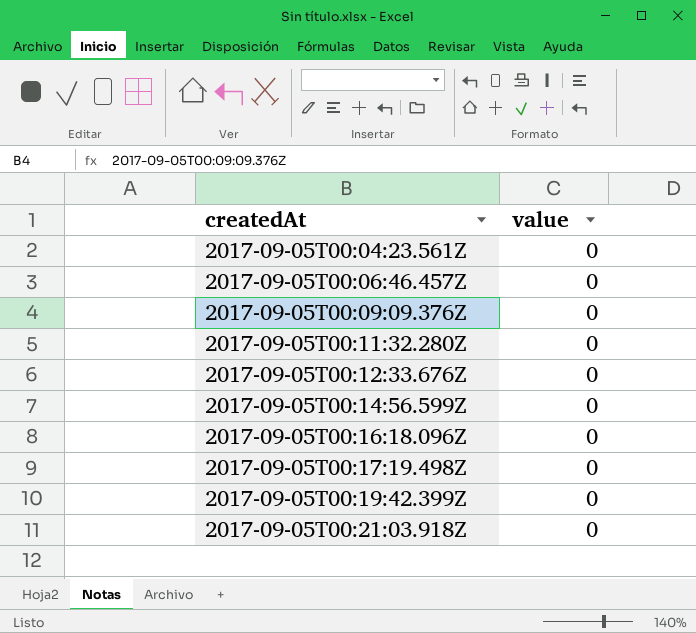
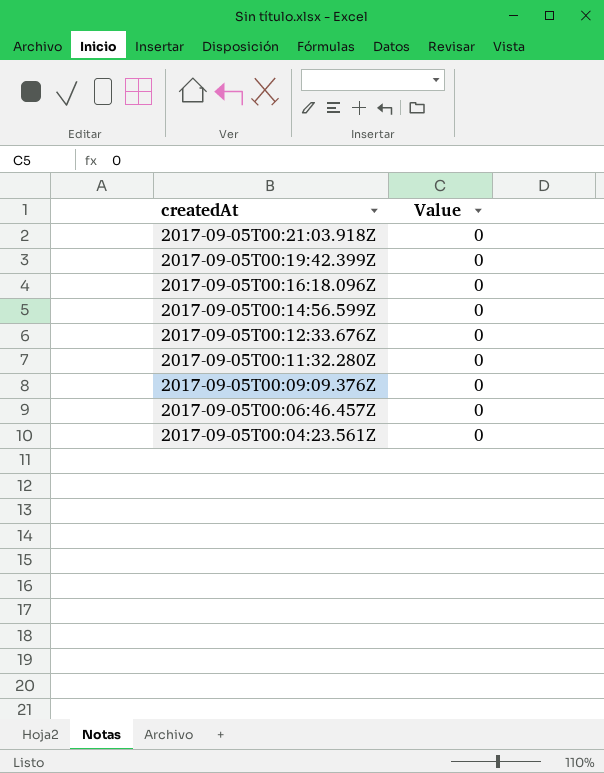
row order: createdAt ascending -> createdAt descending
column name: value -> Value
row 2017-09-05T00:17:19.498Z: 0 -> none

